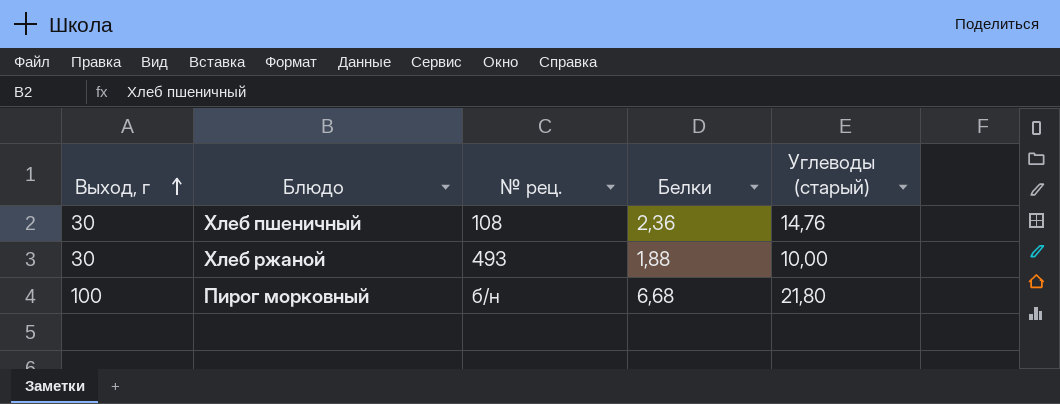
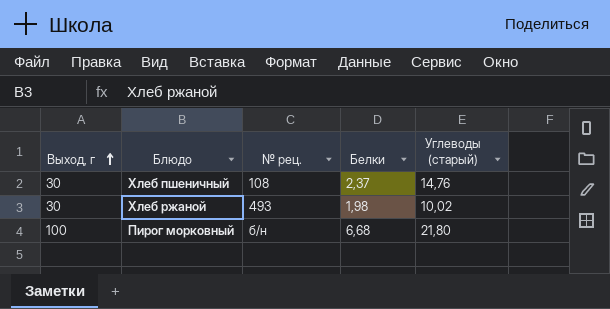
Хлеб пшеничный | Белки: 2,36 -> 2,37
Хлеб ржаной | Белки: 1,88 -> 1,98
Хлеб ржаной | Углеводы (старый): 10,00 -> 10,02

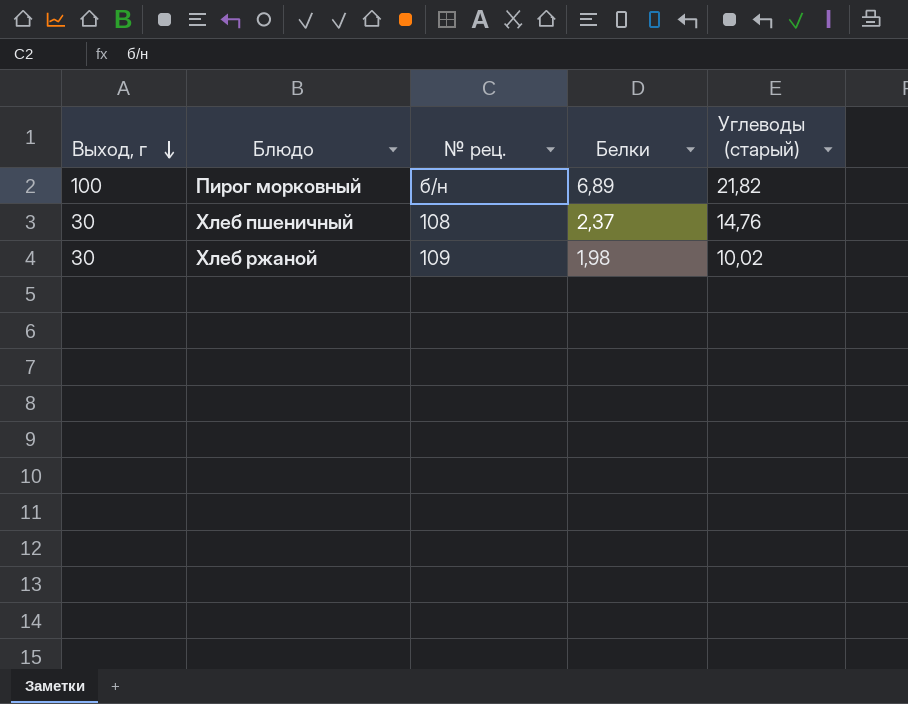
row order: Выход, г ascending -> Выход, г descending
Пирог морковный | Белки: 6,68 -> 6,89
Пирог морковный | Углеводы (старый): 21,80 -> 21,82
Хлеб ржаной | № рец.: 493 -> 109

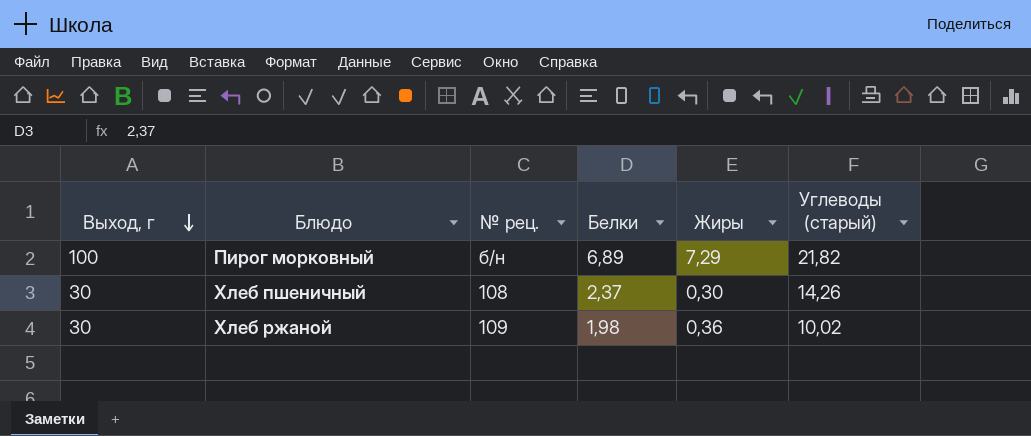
column Жиры | position: none -> 5
Хлеб пшеничный | Углеводы (старый): 14,76 -> 14,26

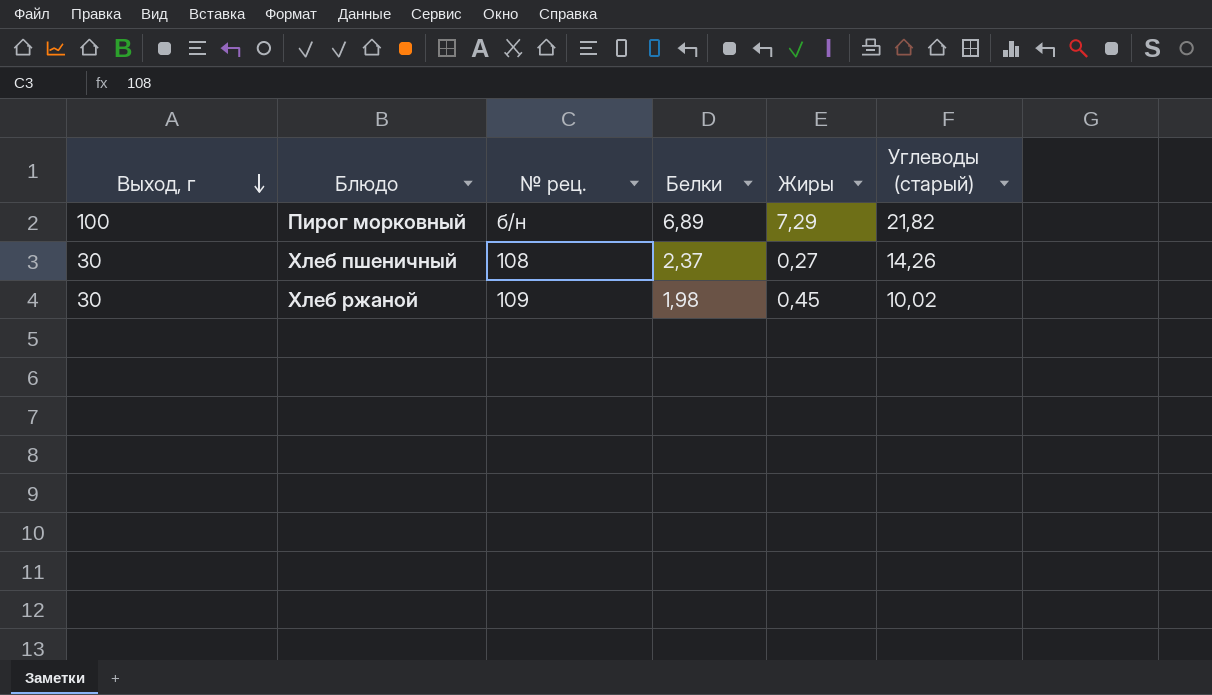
Хлеб пшеничный | Жиры: 0,30 -> 0,27
Хлеб ржаной | Жиры: 0,36 -> 0,45

